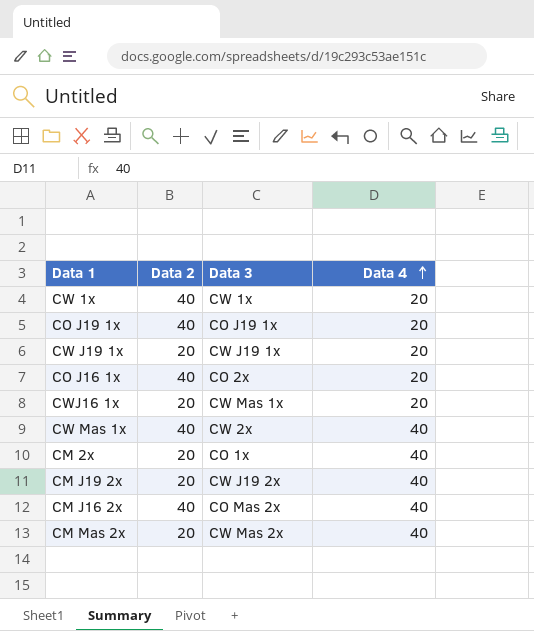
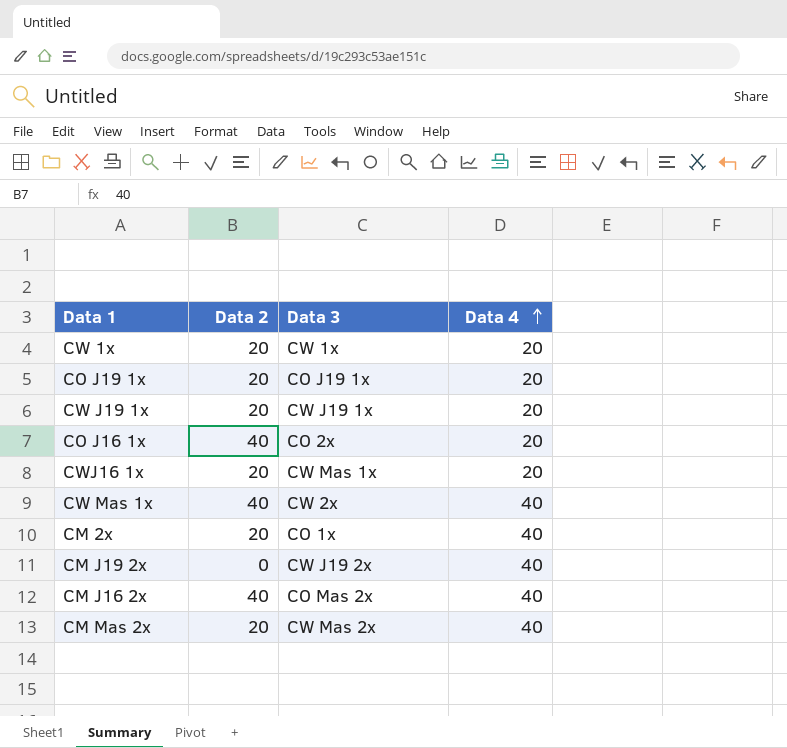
CW 1x | Data 2: 40 -> 20
CO J19 1x | Data 2: 40 -> 20
CM J19 2x | Data 2: 20 -> 0

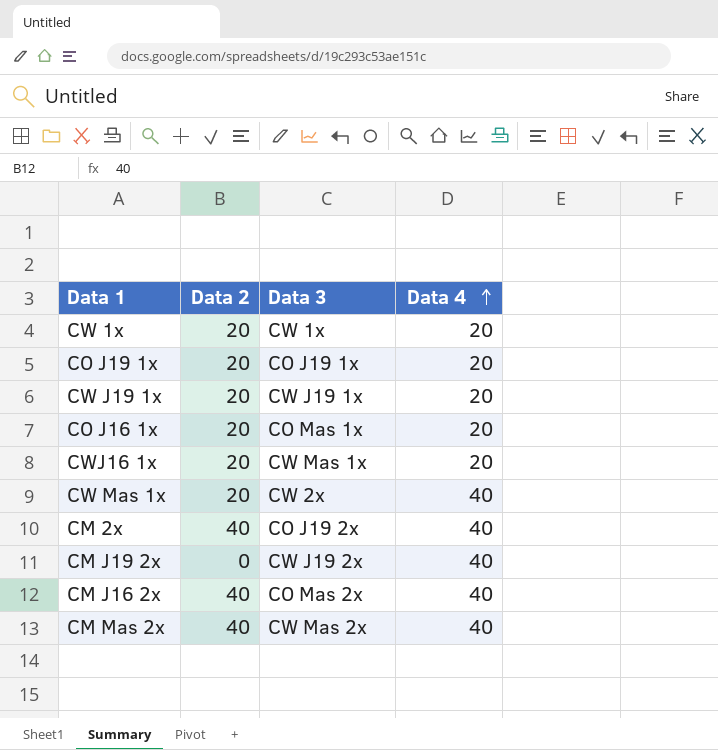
CO J16 1x | Data 2: 40 -> 20
CO J16 1x | Data 3: CO 2x -> CO Mas 1x
CW Mas 1x | Data 2: 40 -> 20
CM 2x | Data 2: 20 -> 40
CM 2x | Data 3: CO 1x -> CO J19 2x
CM Mas 2x | Data 2: 20 -> 40

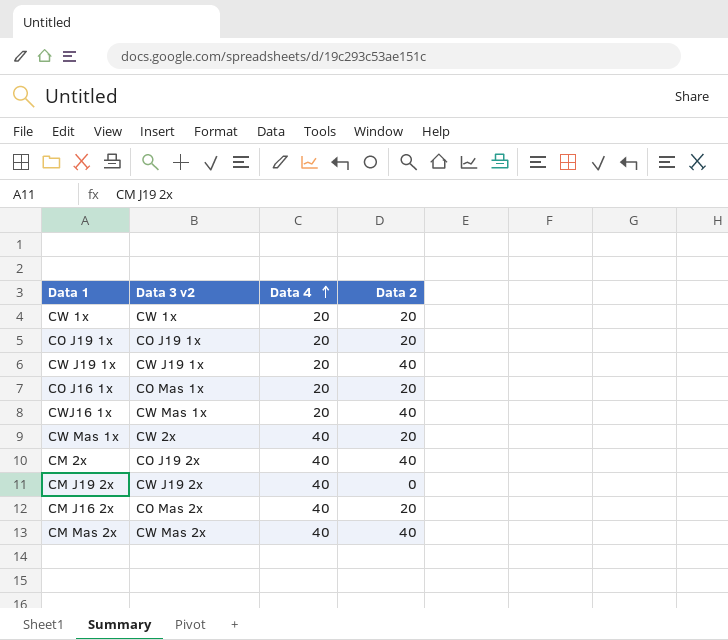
column name: Data 3 -> Data 3 v2
column Data 2 | position: 2 -> 4
CW J19 1x | Data 2: 20 -> 40
CWJ16 1x | Data 2: 20 -> 40
CM J16 2x | Data 2: 40 -> 20

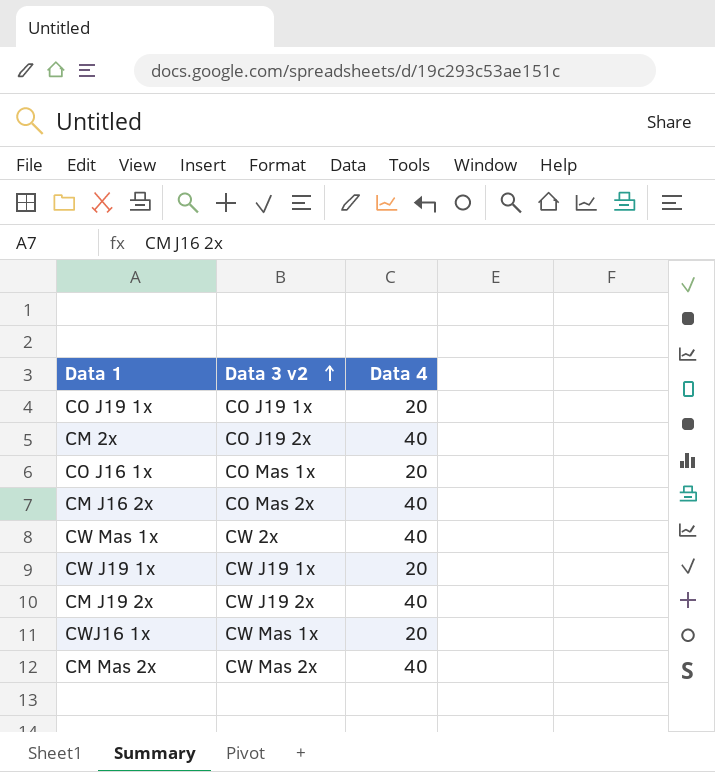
row order: Data 4 ascending -> Data 3 v2 ascending
column Data 2 | position: 4 -> none
row CW 1x: CW 1x | 20 | 20 -> none

